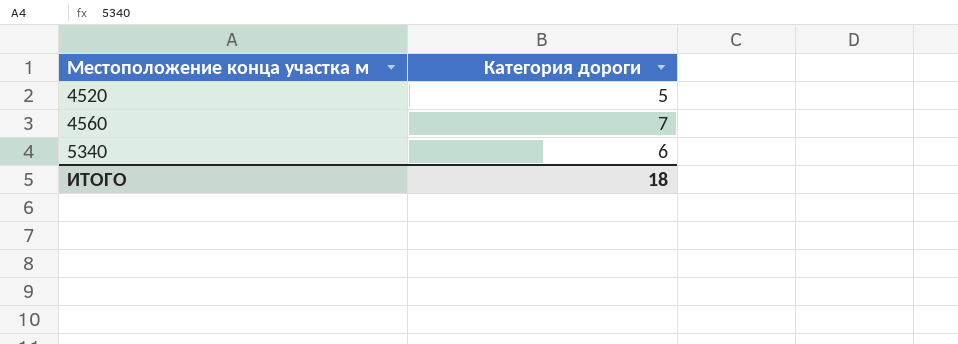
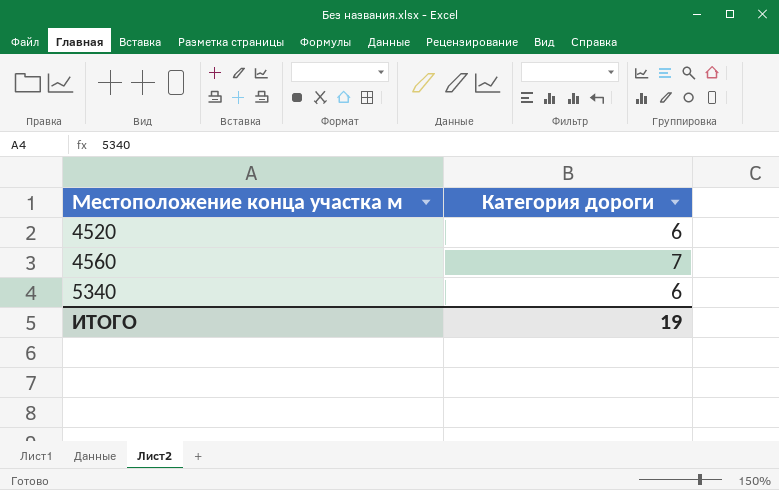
4520 | Категория дороги: 5 -> 6
ИТОГО | Категория дороги: 18 -> 19

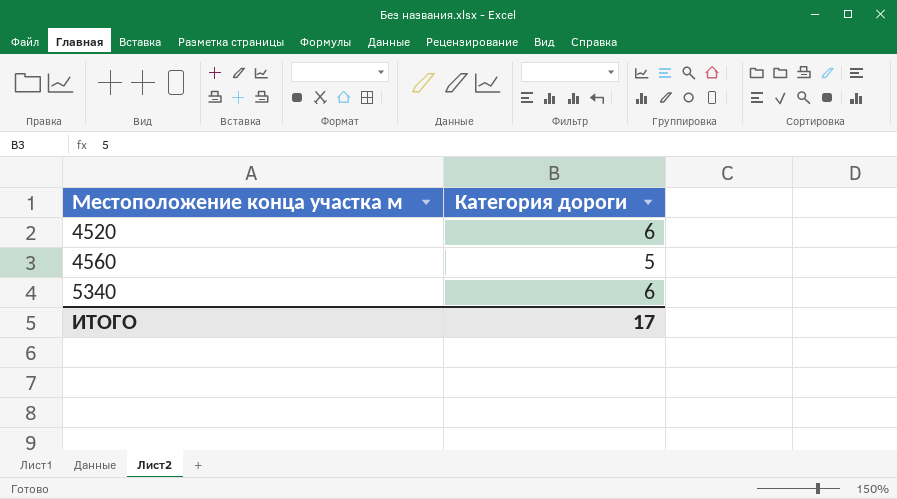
4560 | Категория дороги: 7 -> 5
ИТОГО | Категория дороги: 19 -> 17

